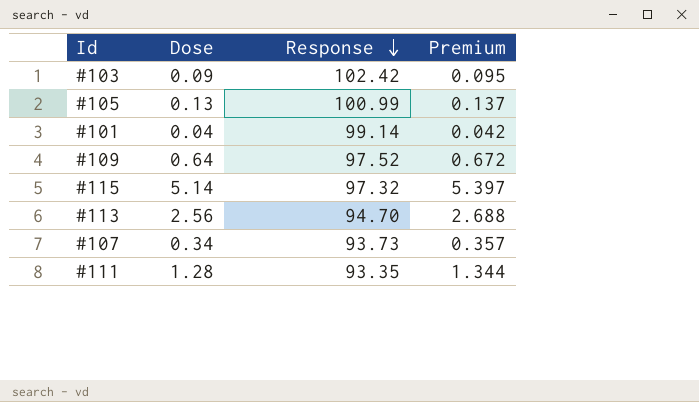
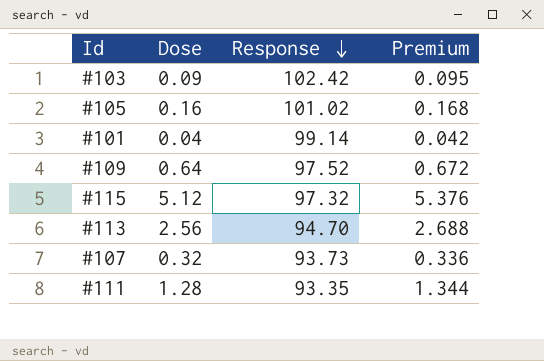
#105 | Dose: 0.13 -> 0.16
#105 | Response: 100.99 -> 101.02
#105 | Premium: 0.137 -> 0.168
#115 | Dose: 5.14 -> 5.12
#115 | Premium: 5.397 -> 5.376
#107 | Dose: 0.34 -> 0.32
#107 | Premium: 0.357 -> 0.336

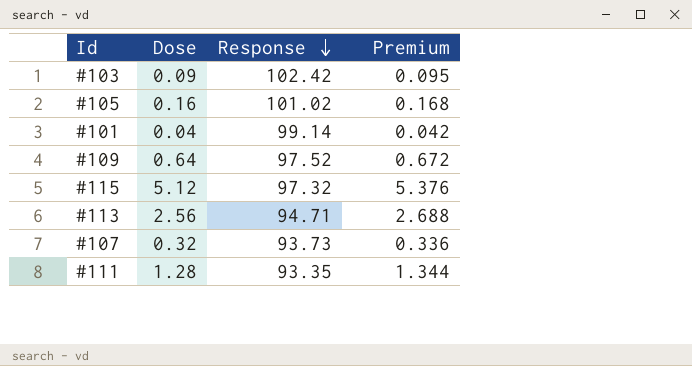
#113 | Response: 94.70 -> 94.71

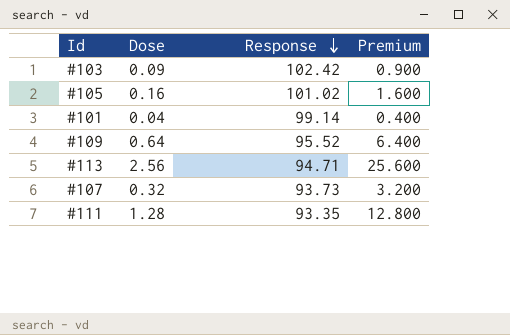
column Premium | formula: [Dose] * 1.05 -> [Dose] * 10
row #115: 5.12 | 97.32 | 5.376 -> none
#109 | Response: 97.52 -> 95.52

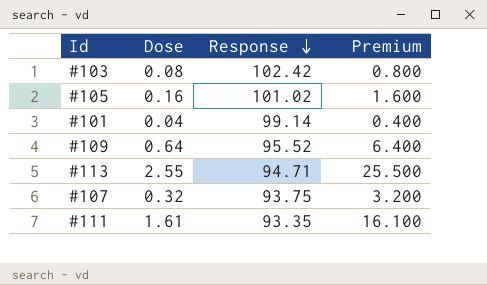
#103 | Dose: 0.09 -> 0.08
#103 | Premium: 0.900 -> 0.800
#113 | Dose: 2.56 -> 2.55
#113 | Premium: 25.600 -> 25.500
#107 | Response: 93.73 -> 93.75
#111 | Dose: 1.28 -> 1.61
#111 | Premium: 12.800 -> 16.100

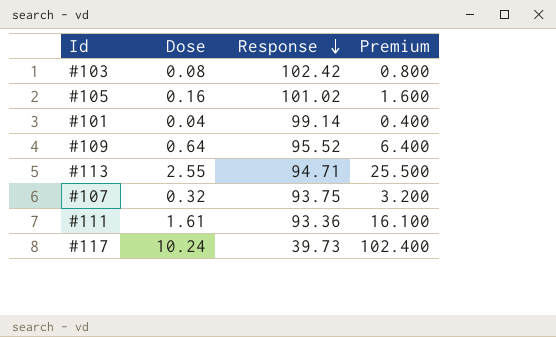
#111 | Response: 93.35 -> 93.36
row #117: none -> 10.24 | 39.73 | 102.400

